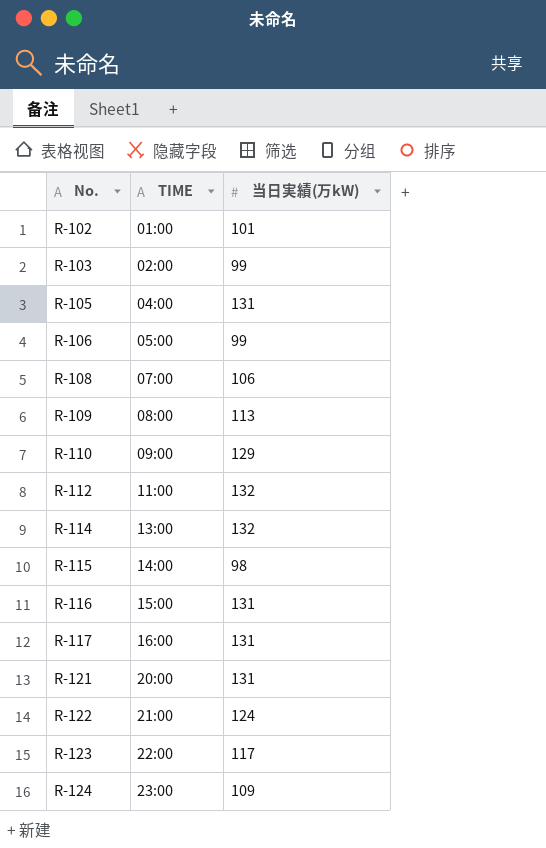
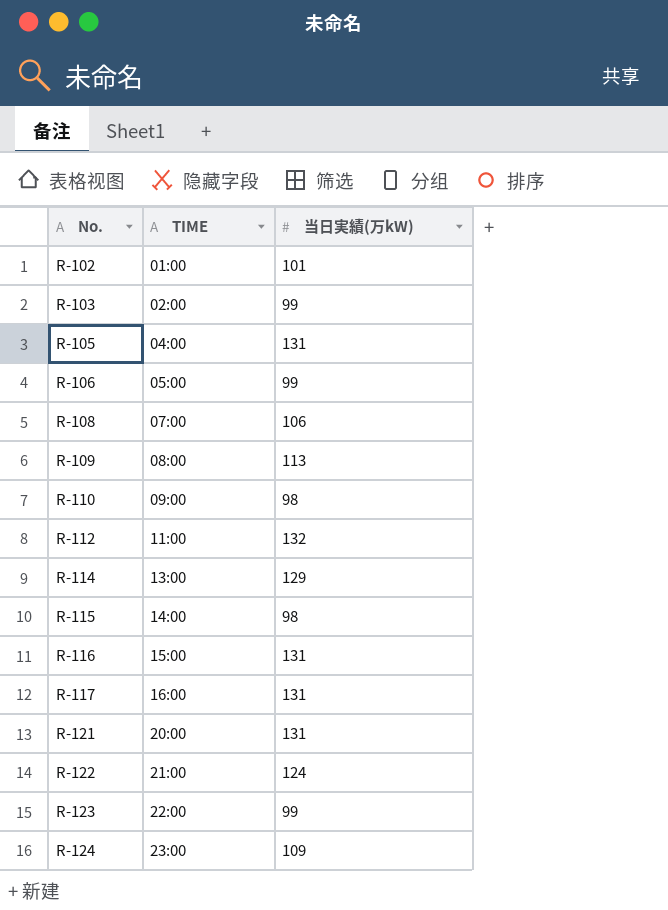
R-110 | 当日実績(万kW): 129 -> 98
R-114 | 当日実績(万kW): 132 -> 129
R-123 | 当日実績(万kW): 117 -> 99

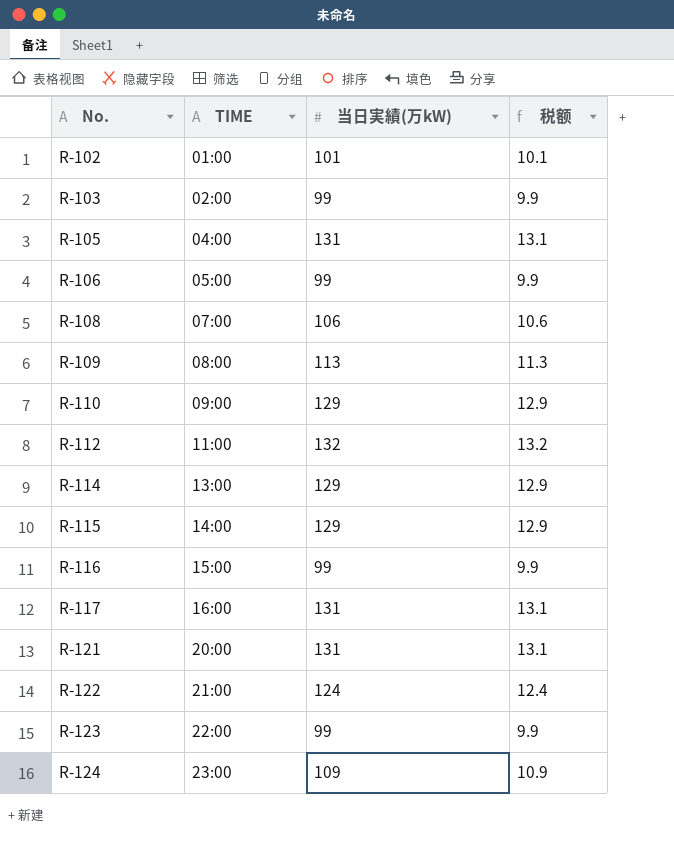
column 税额 | formula: none -> [当日実績(万kW)] * 0.1
R-110 | 当日実績(万kW): 98 -> 129
R-115 | 当日実績(万kW): 98 -> 129
R-116 | 当日実績(万kW): 131 -> 99

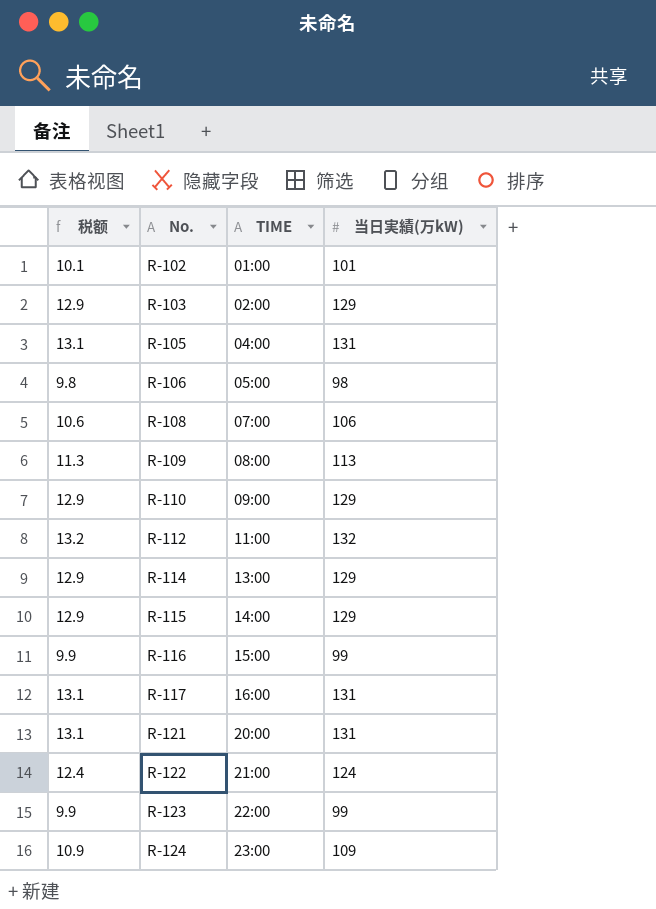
column 税额 | position: 4 -> 1
R-103 | 税额: 9.9 -> 12.9
R-103 | 当日実績(万kW): 99 -> 129
R-106 | 税额: 9.9 -> 9.8
R-106 | 当日実績(万kW): 99 -> 98

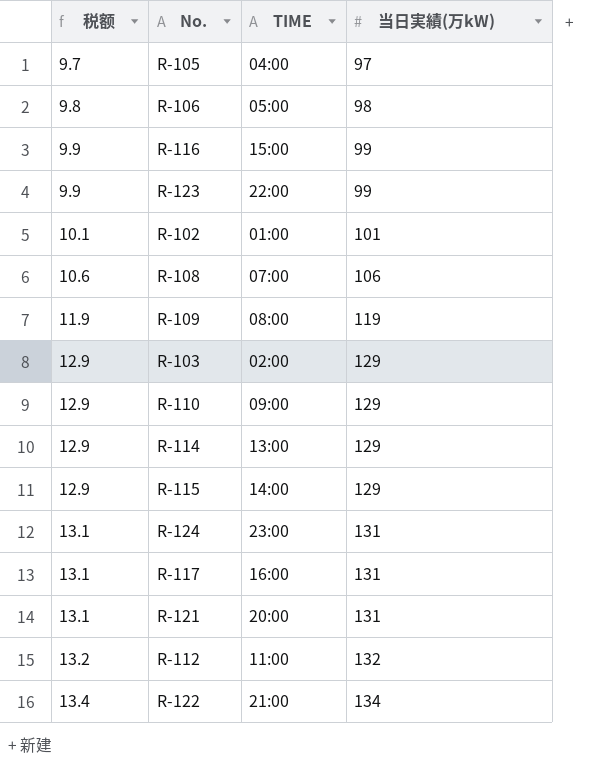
row order: No. ascending -> 税额 ascending
R-105 | 税额: 13.1 -> 9.7
R-105 | 当日実績(万kW): 131 -> 97
R-109 | 税额: 11.3 -> 11.9
R-109 | 当日実績(万kW): 113 -> 119
R-124 | 税额: 10.9 -> 13.1
R-124 | 当日実績(万kW): 109 -> 131
R-122 | 税额: 12.4 -> 13.4
R-122 | 当日実績(万kW): 124 -> 134

